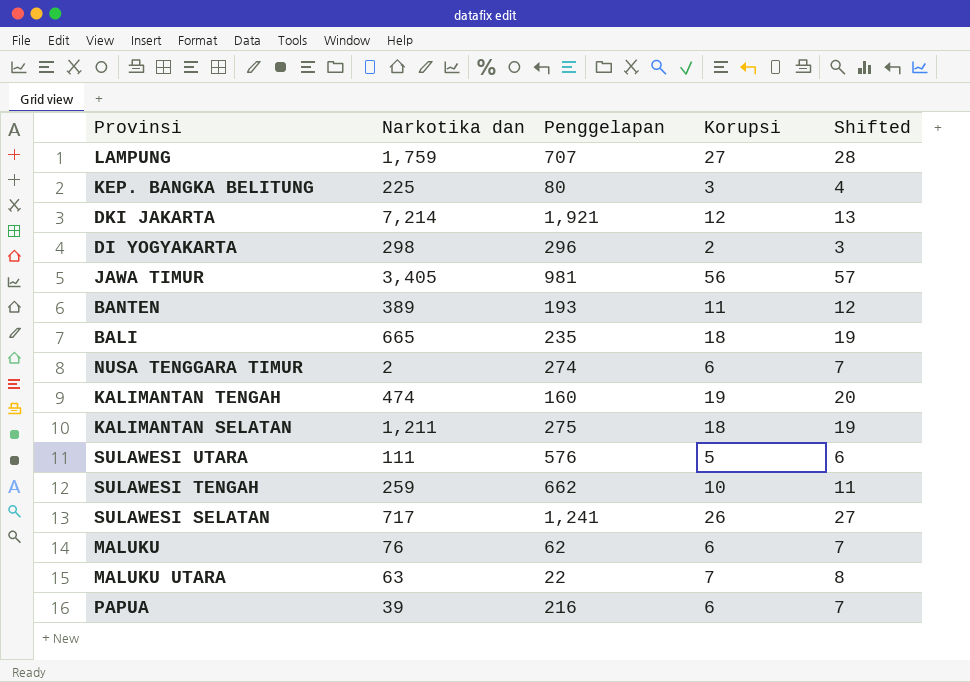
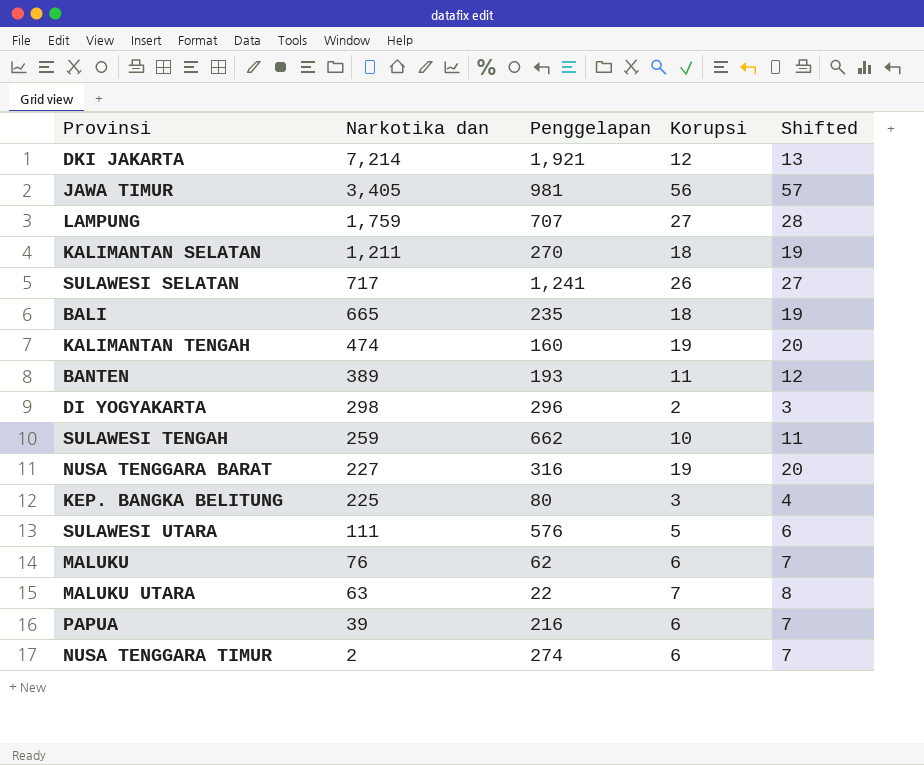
row order: none -> Narkotika dan descending
KALIMANTAN SELATAN | Penggelapan: 275 -> 270
row NUSA TENGGARA BARAT: none -> 227 | 316 | 19 | 20

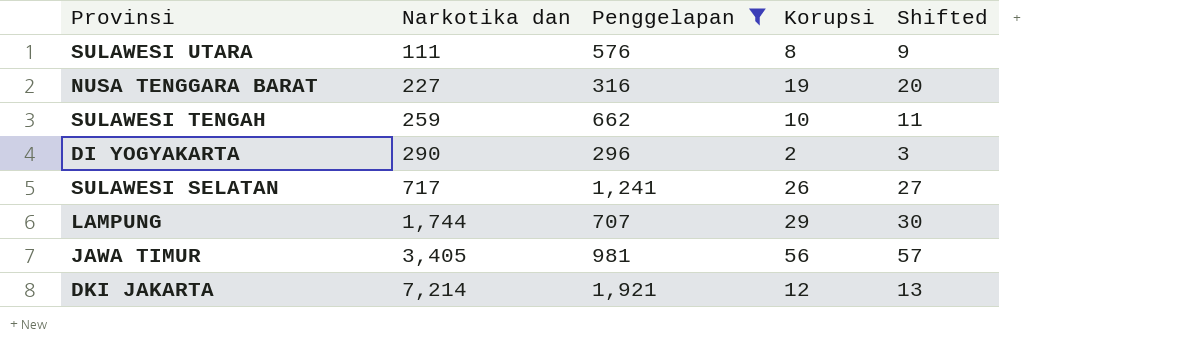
filter: none -> Penggelapan >= 296
row order: Narkotika dan descending -> Narkotika dan ascending
SULAWESI UTARA | Korupsi: 5 -> 8
SULAWESI UTARA | Shifted: 6 -> 9
DI YOGYAKARTA | Narkotika dan: 298 -> 290
LAMPUNG | Narkotika dan: 1,759 -> 1,744
LAMPUNG | Korupsi: 27 -> 29
LAMPUNG | Shifted: 28 -> 30

